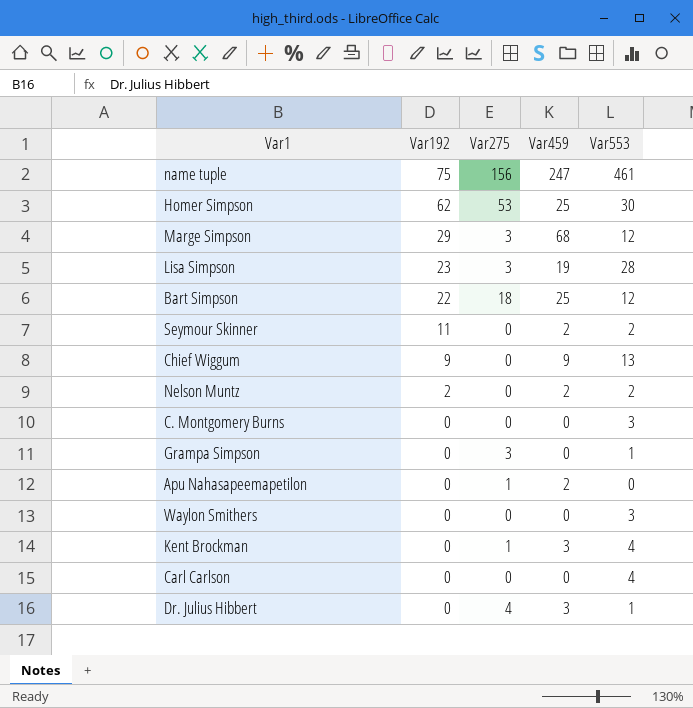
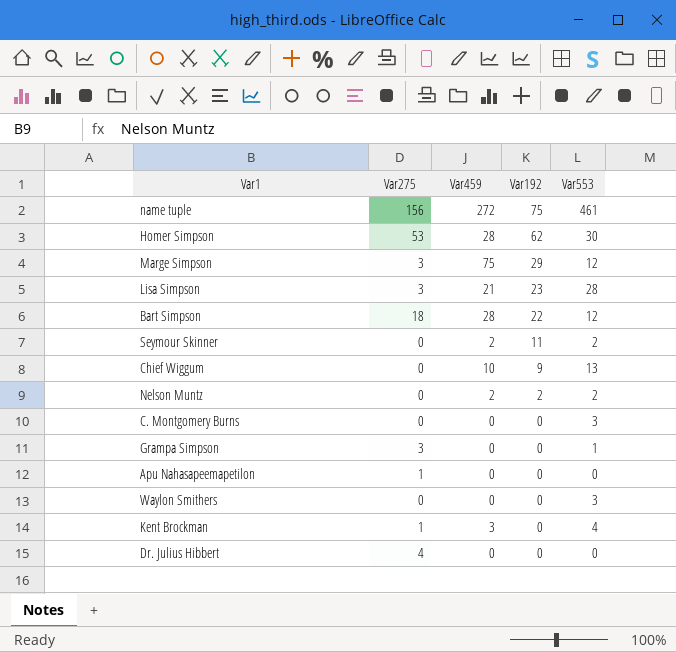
column Var192 | position: 2 -> 4
row Carl Carlson: 0 | 0 | 0 | 4 -> none
name tuple | Var459: 247 -> 272
Homer Simpson | Var459: 25 -> 28
Marge Simpson | Var459: 68 -> 75
Lisa Simpson | Var459: 19 -> 21
Bart Simpson | Var459: 25 -> 28
Chief Wiggum | Var459: 9 -> 10
Apu Nahasapeemapetilon | Var459: 2 -> 0
Dr. Julius Hibbert | Var459: 3 -> 0
Dr. Julius Hibbert | Var553: 1 -> 0

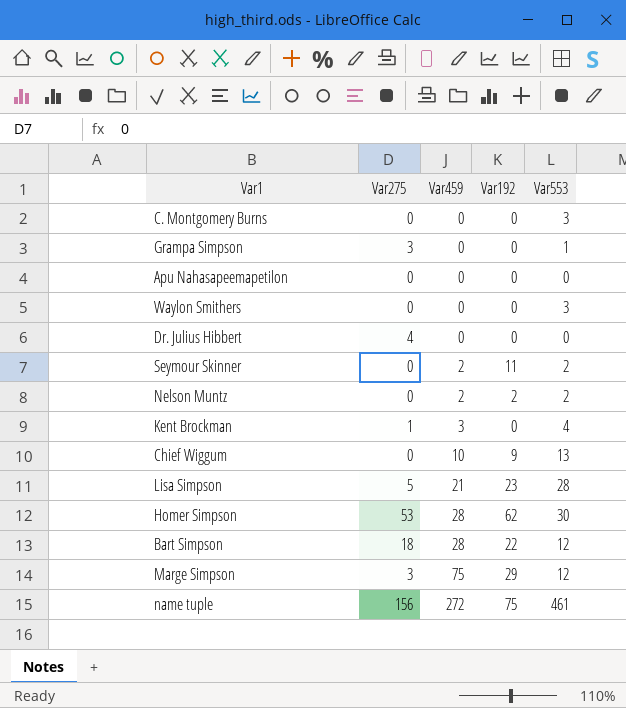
row order: Var192 descending -> Var459 ascending
Apu Nahasapeemapetilon | Var275: 1 -> 0
Lisa Simpson | Var275: 3 -> 5

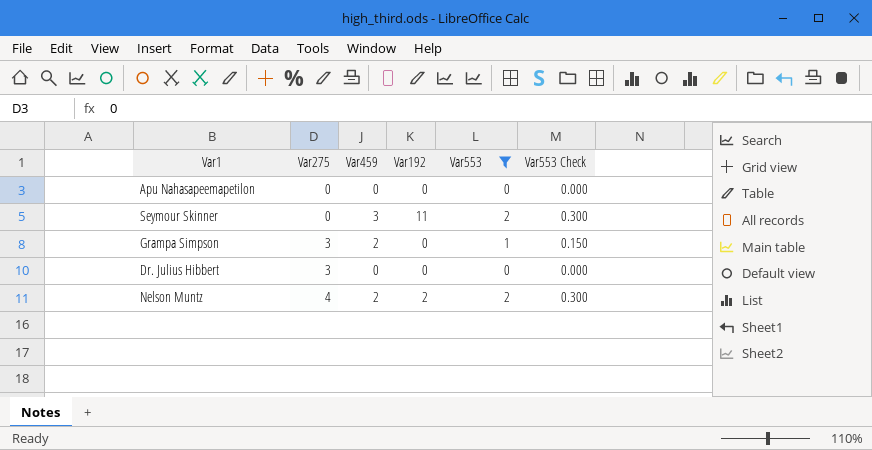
filter: none -> Var553 <= 2
row order: Var459 ascending -> Var275 ascending
column Var553 Check | formula: none -> [Var553] * 0.15
Seymour Skinner | Var459: 2 -> 3
Grampa Simpson | Var459: 0 -> 2
Dr. Julius Hibbert | Var275: 4 -> 3
Nelson Muntz | Var275: 0 -> 4

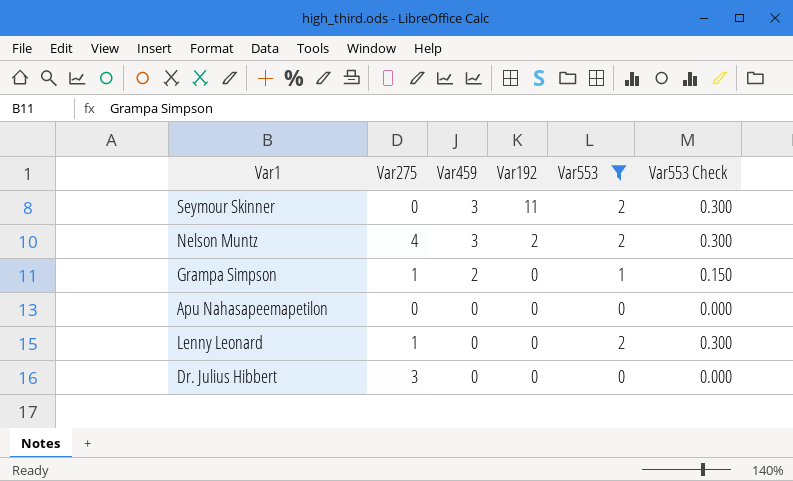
row order: Var275 ascending -> Var459 descending
Nelson Muntz | Var459: 2 -> 3
Grampa Simpson | Var275: 3 -> 1
row Lenny Leonard: none -> 1 | 0 | 0 | 2 | 0.300

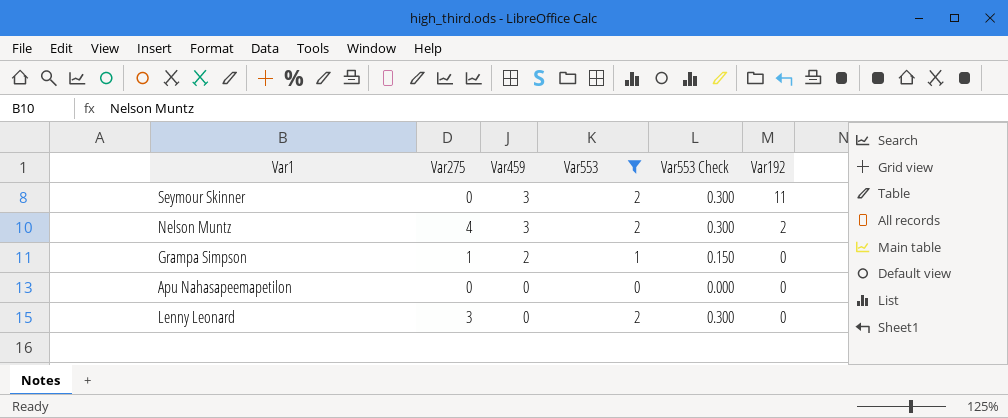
column Var192 | position: 4 -> 6
row Dr. Julius Hibbert: 3 | 0 | 0 | 0 | 0.000 -> none
Lenny Leonard | Var275: 1 -> 3

